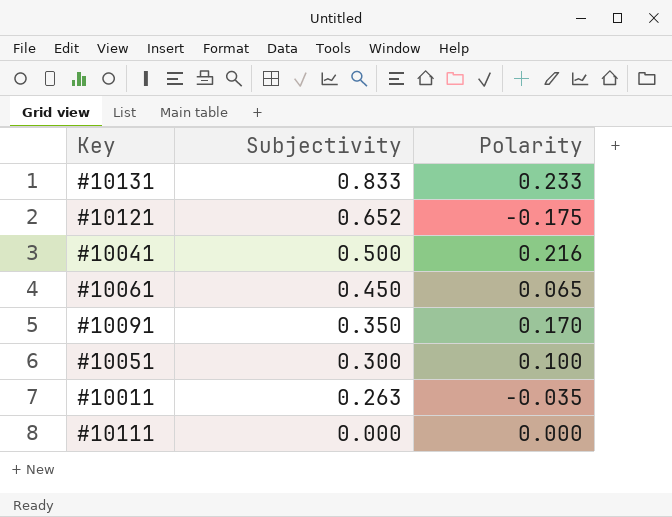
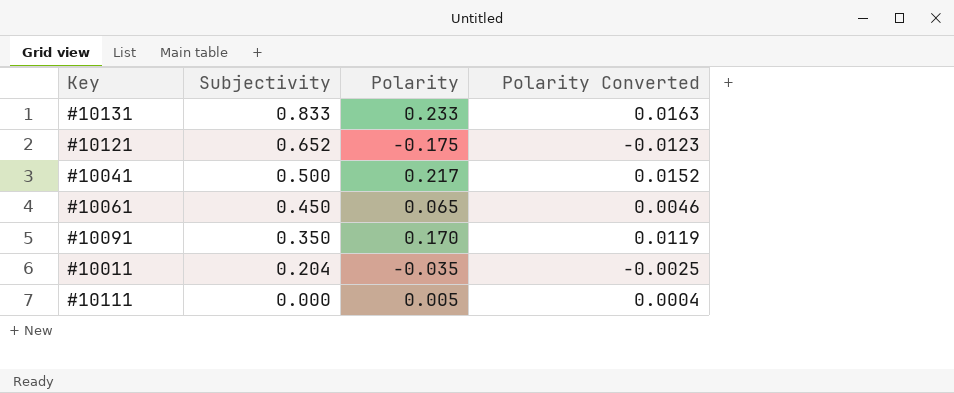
column Polarity Converted | formula: none -> [Polarity] * 0.07
row #10051: 0.300 | 0.100 -> none
#10041 | Polarity: 0.216 -> 0.217
#10011 | Subjectivity: 0.263 -> 0.204
#10111 | Polarity: 0.000 -> 0.005

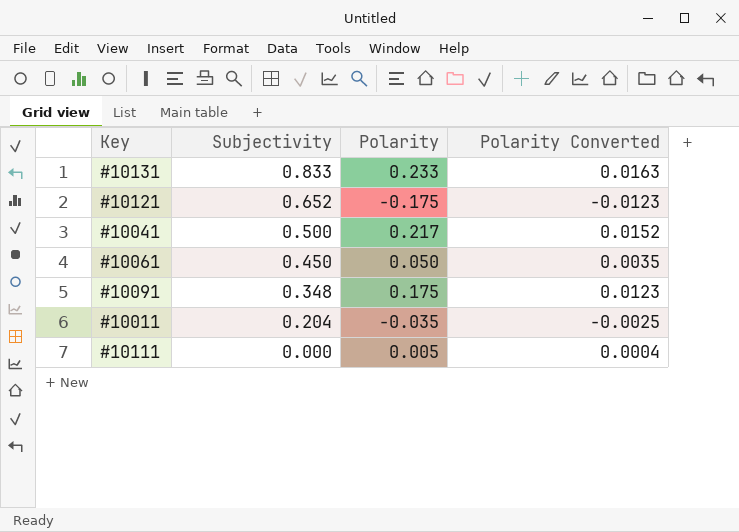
#10061 | Polarity: 0.065 -> 0.050
#10061 | Polarity Converted: 0.0046 -> 0.0035
#10091 | Subjectivity: 0.350 -> 0.348
#10091 | Polarity: 0.170 -> 0.175
#10091 | Polarity Converted: 0.0119 -> 0.0123

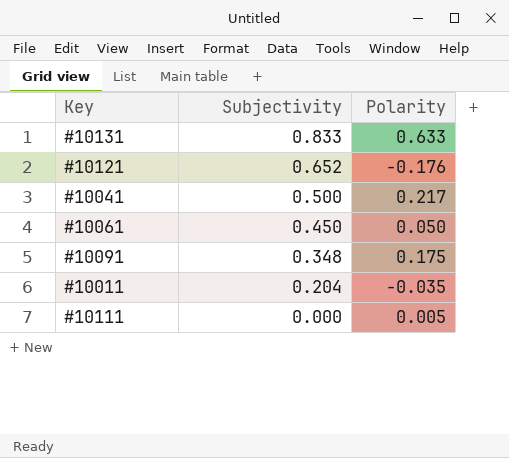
column Polarity Converted | formula: [Polarity] * 0.07 -> none
#10131 | Polarity: 0.233 -> 0.633
#10121 | Polarity: -0.175 -> -0.176

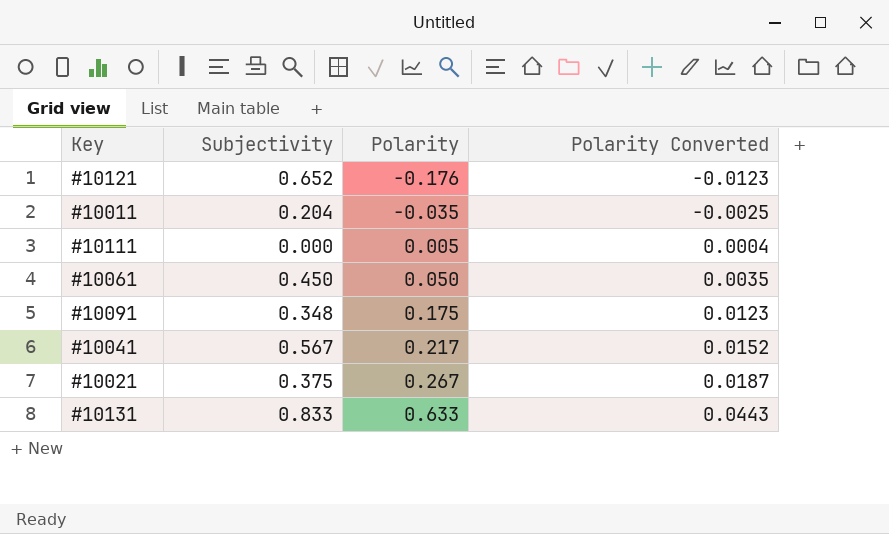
row order: Subjectivity descending -> Polarity ascending
column Polarity Converted | formula: none -> [Polarity] * 0.07
#10041 | Subjectivity: 0.500 -> 0.567
row #10021: none -> 0.375 | 0.267 | 0.0187

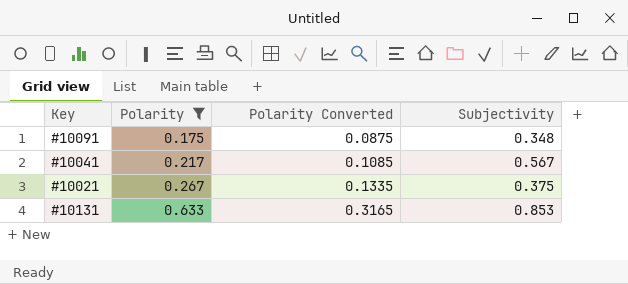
filter: none -> Polarity >= 0.175
column Polarity Converted | formula: [Polarity] * 0.07 -> [Polarity] * 0.5
column Subjectivity | position: 2 -> 4
#10131 | Subjectivity: 0.833 -> 0.853

